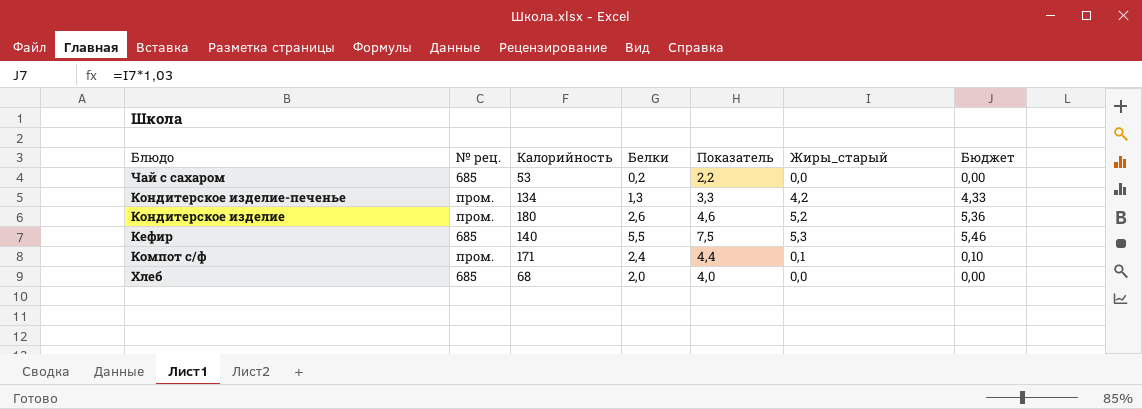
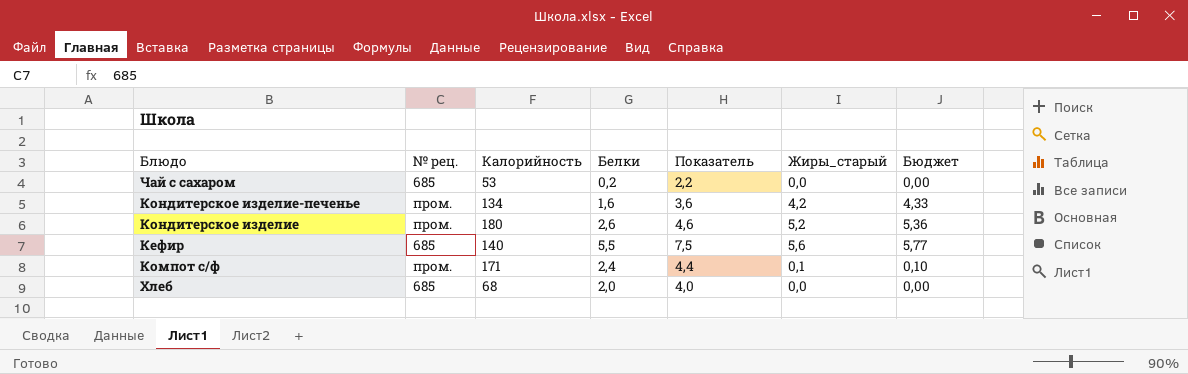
Кондитерское изделие-печенье | Белки: 1,3 -> 1,6
Кондитерское изделие-печенье | Показатель: 3,3 -> 3,6
Кефир | Жиры_старый: 5,3 -> 5,6
Кефир | Бюджет: 5,46 -> 5,77

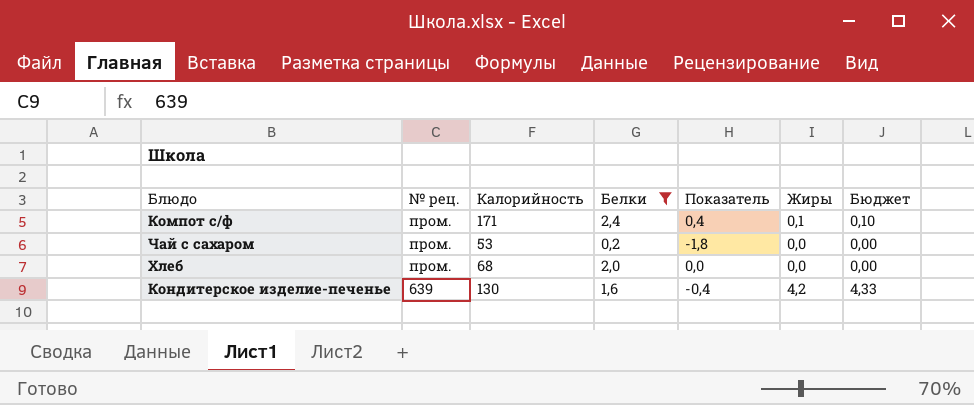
filter: none -> Белки <= 2,4
row order: none -> № рец. descending
column Показатель | formula: [Белки] + 2 -> [Белки] - 2
column name: Жиры_старый -> Жиры
Чай с сахаром | № рец.: 685 -> пром.
Хлеб | № рец.: 685 -> пром.
Кондитерское изделие-печенье | № рец.: пром. -> 639
Кондитерское изделие-печенье | Калорийность: 134 -> 130

